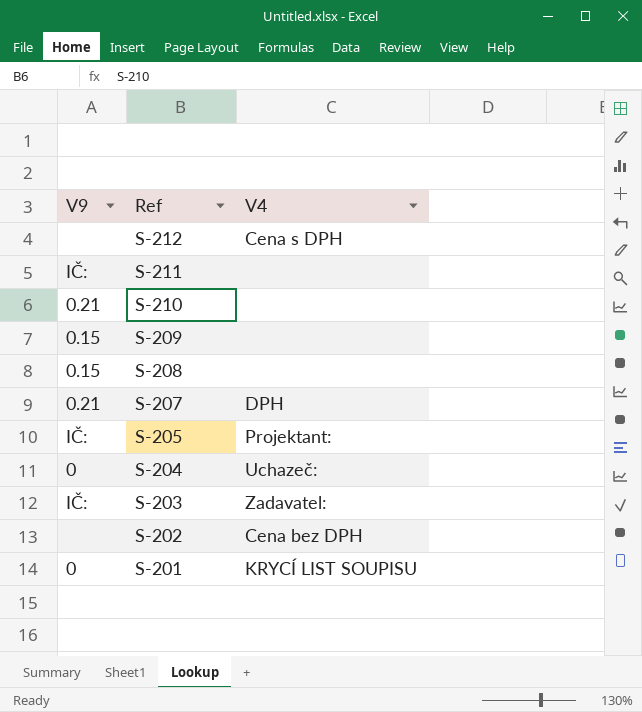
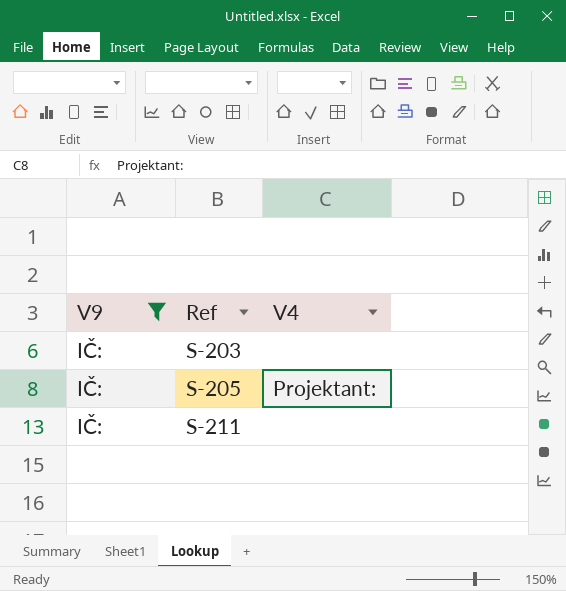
filter: none -> V9 = IČ:
row order: Ref descending -> Ref ascending
S-203 | V4: Zadavatel: -> none

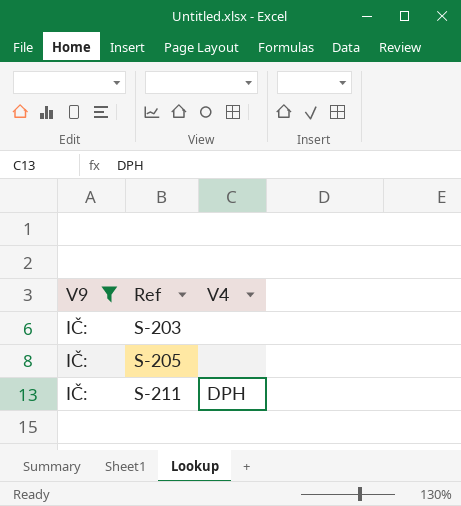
S-205 | V4: Projektant: -> none
S-211 | V4: none -> DPH

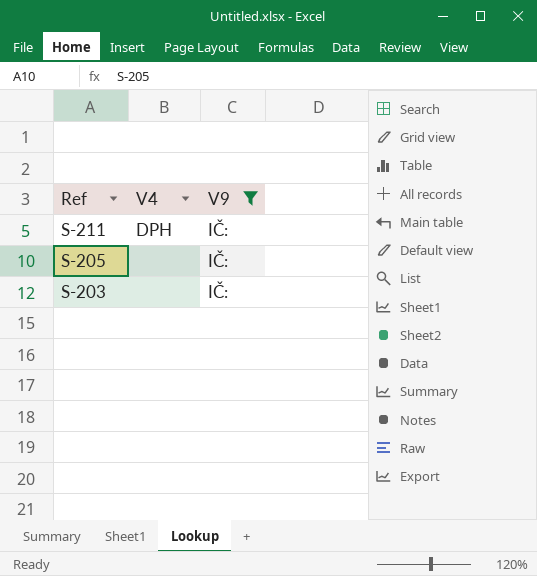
row order: Ref ascending -> Ref descending
column V9 | position: 1 -> 3

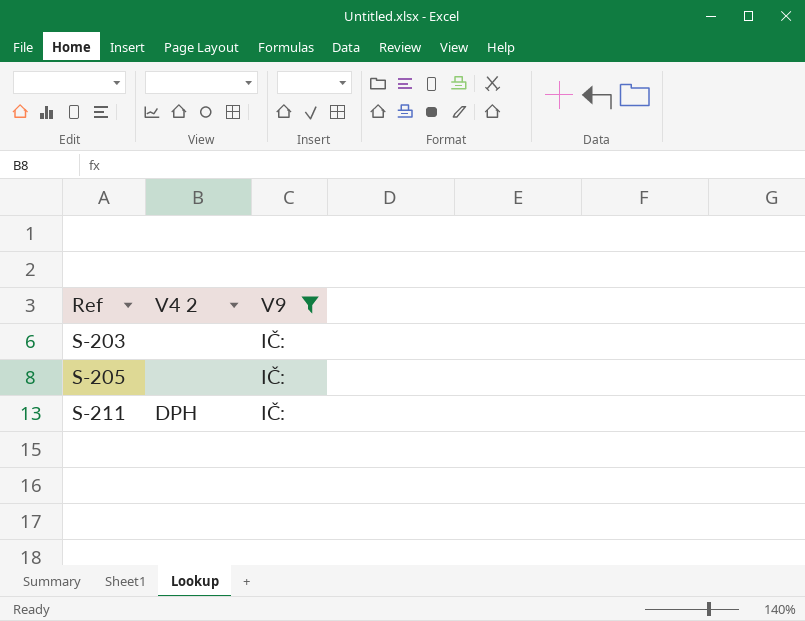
row order: Ref descending -> Ref ascending
column name: V4 -> V4 2

